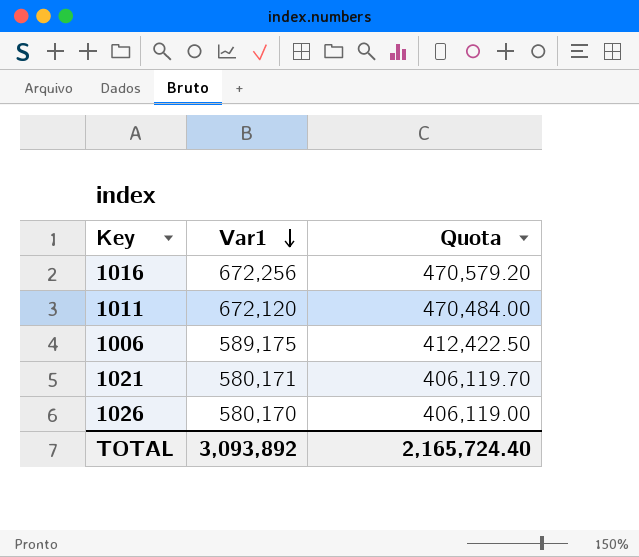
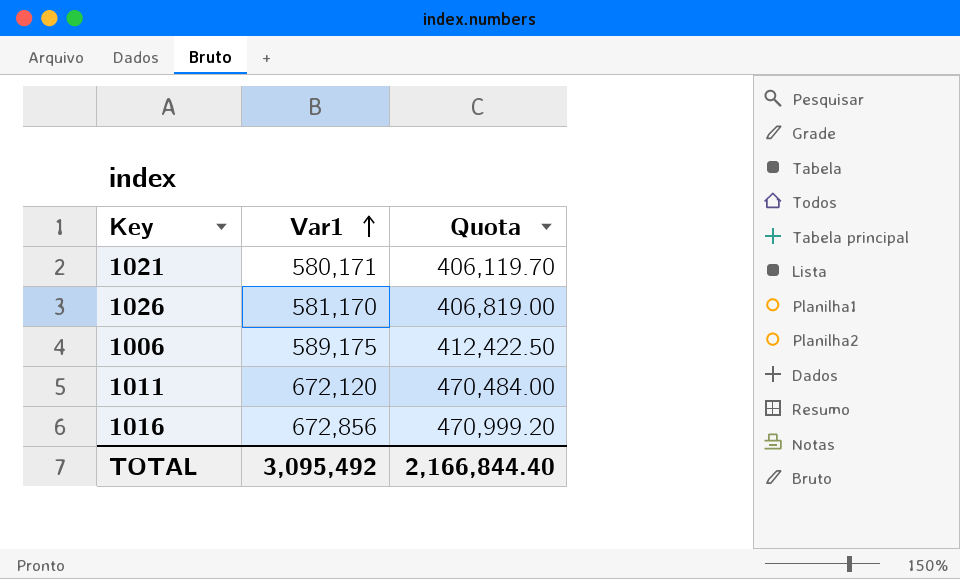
row order: Var1 descending -> Var1 ascending
1026 | Var1: 580,170 -> 581,170
1026 | Quota: 406,119.00 -> 406,819.00
1016 | Var1: 672,256 -> 672,856
1016 | Quota: 470,579.20 -> 470,999.20
TOTAL | Var1: 3,093,892 -> 3,095,492
TOTAL | Quota: 2,165,724.40 -> 2,166,844.40

